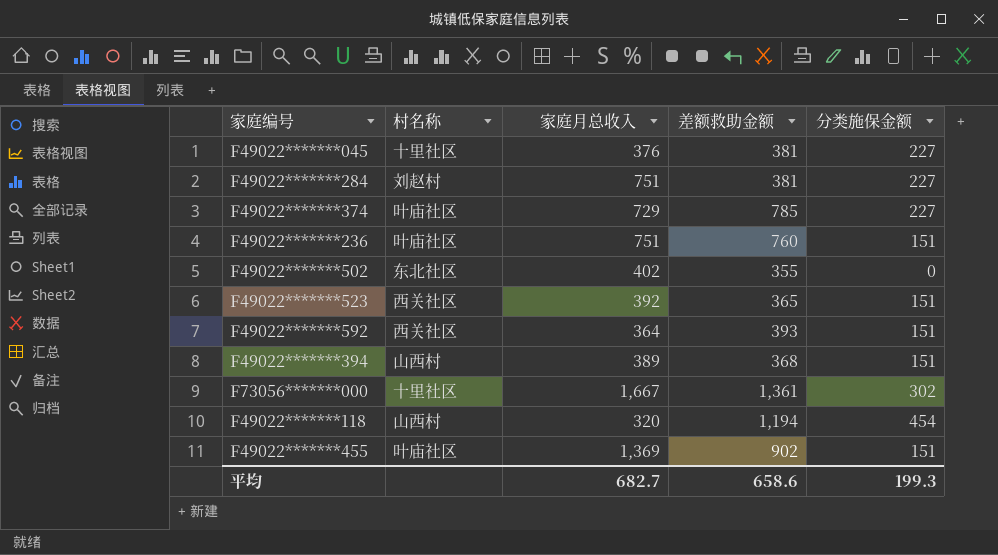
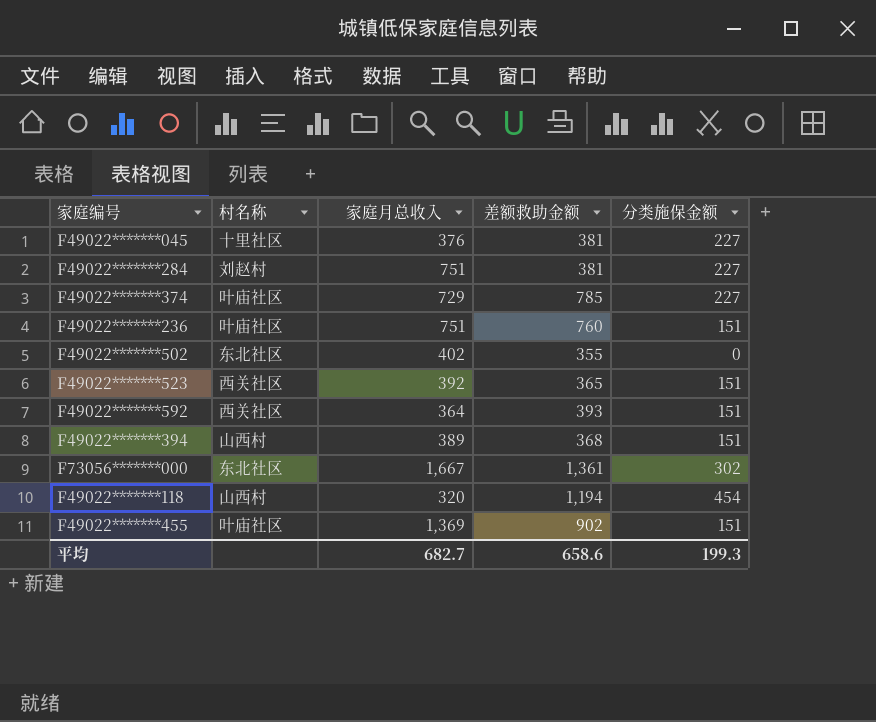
F73056*******000 | 村名称: 十里社区 -> 东北社区

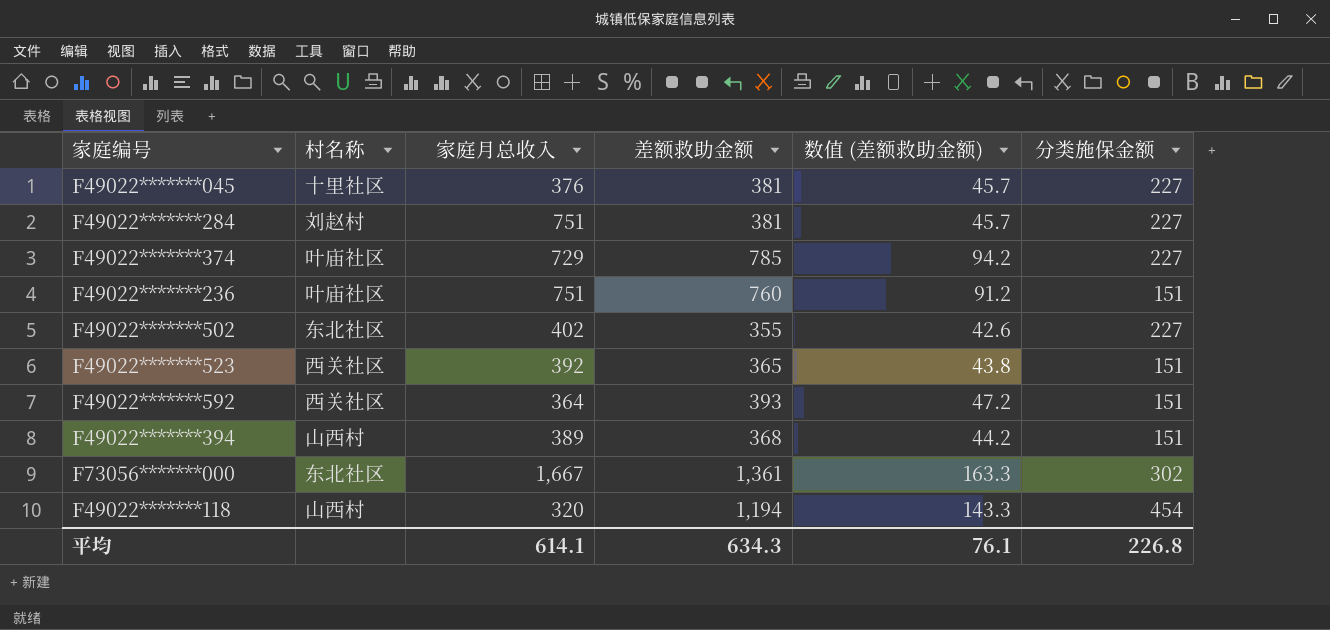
column 数值 (差额救助金额) | formula: none -> [差额救助金额] * 0.12
row F49022*******455: 叶庙社区 | 1,369 | 902 | 151 -> none
F49022*******502 | 分类施保金额: 0 -> 227
平均 | 家庭月总收入: 682.7 -> 614.1
平均 | 差额救助金额: 658.6 -> 634.3
平均 | 分类施保金额: 199.3 -> 226.8

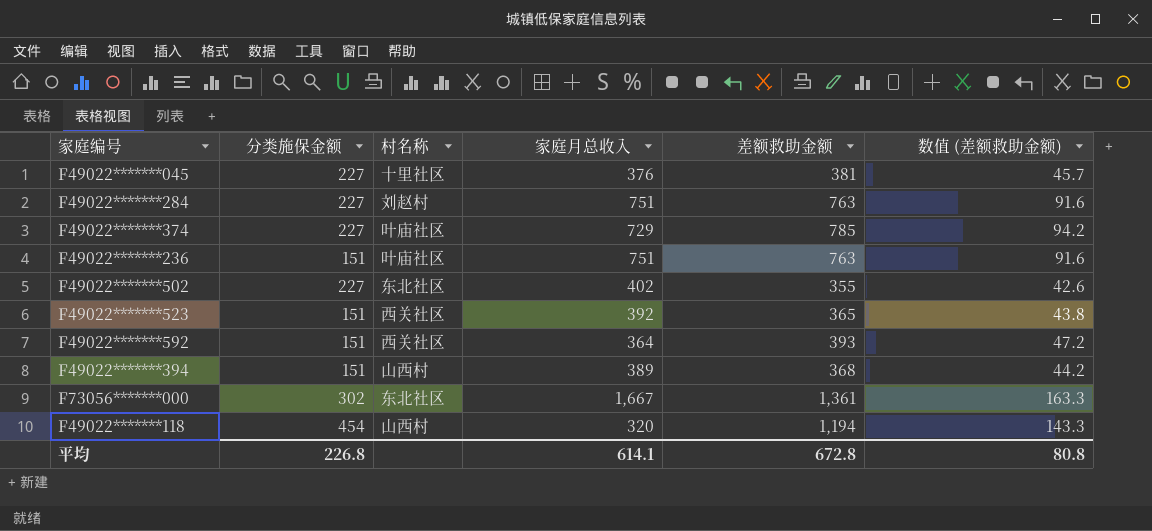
column 分类施保金额 | position: 6 -> 2
F49022*******284 | 差额救助金额: 381 -> 763
F49022*******284 | 数值 (差额救助金额): 45.7 -> 91.6
F49022*******236 | 差额救助金额: 760 -> 763
F49022*******236 | 数值 (差额救助金额): 91.2 -> 91.6
平均 | 差额救助金额: 634.3 -> 672.8
平均 | 数值 (差额救助金额): 76.1 -> 80.8

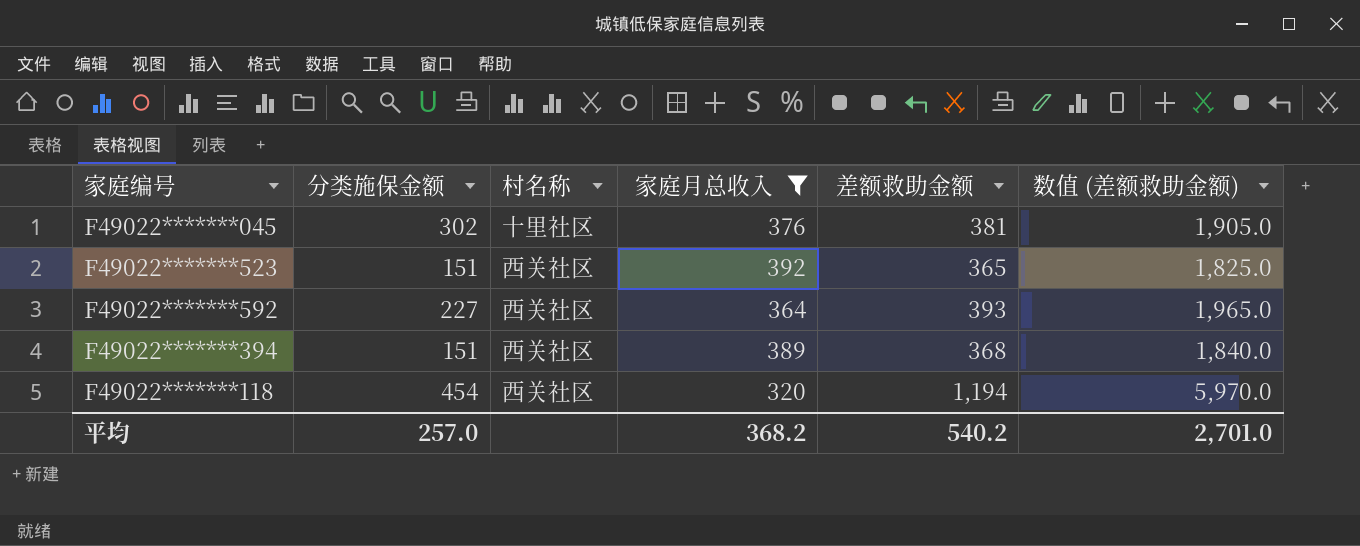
filter: none -> 家庭月总收入 <= 392
column 数值 (差额救助金额) | formula: [差额救助金额] * 0.12 -> [差额救助金额] * 5
F49022*******045 | 分类施保金额: 227 -> 302
F49022*******592 | 分类施保金额: 151 -> 227
F49022*******394 | 村名称: 山西村 -> 西关社区
F49022*******118 | 村名称: 山西村 -> 西关社区
平均 | 分类施保金额: 226.8 -> 257.0
平均 | 家庭月总收入: 614.1 -> 368.2
平均 | 差额救助金额: 672.8 -> 540.2
平均 | 数值 (差额救助金额): 80.8 -> 2,701.0

